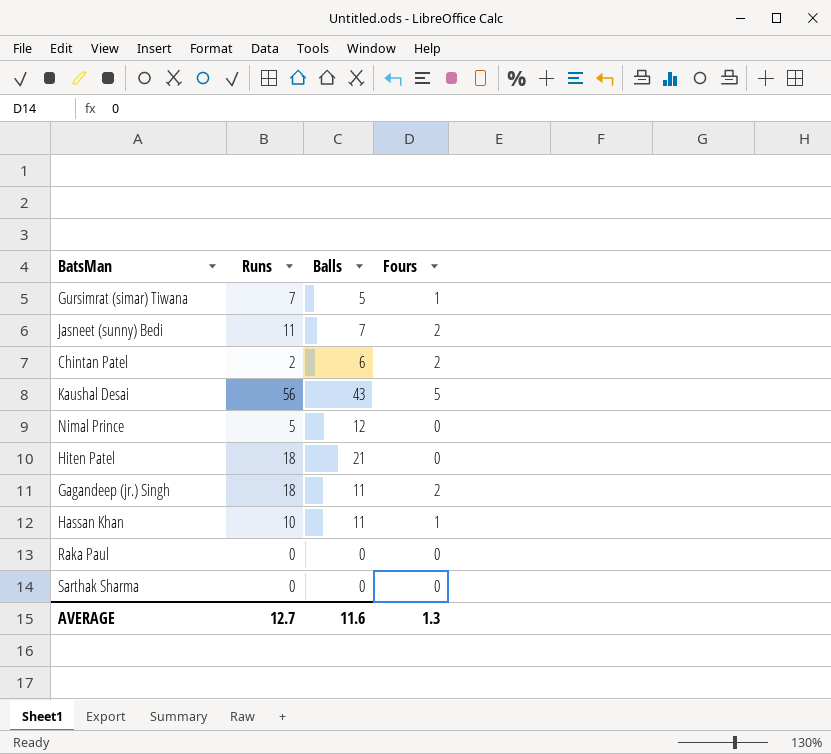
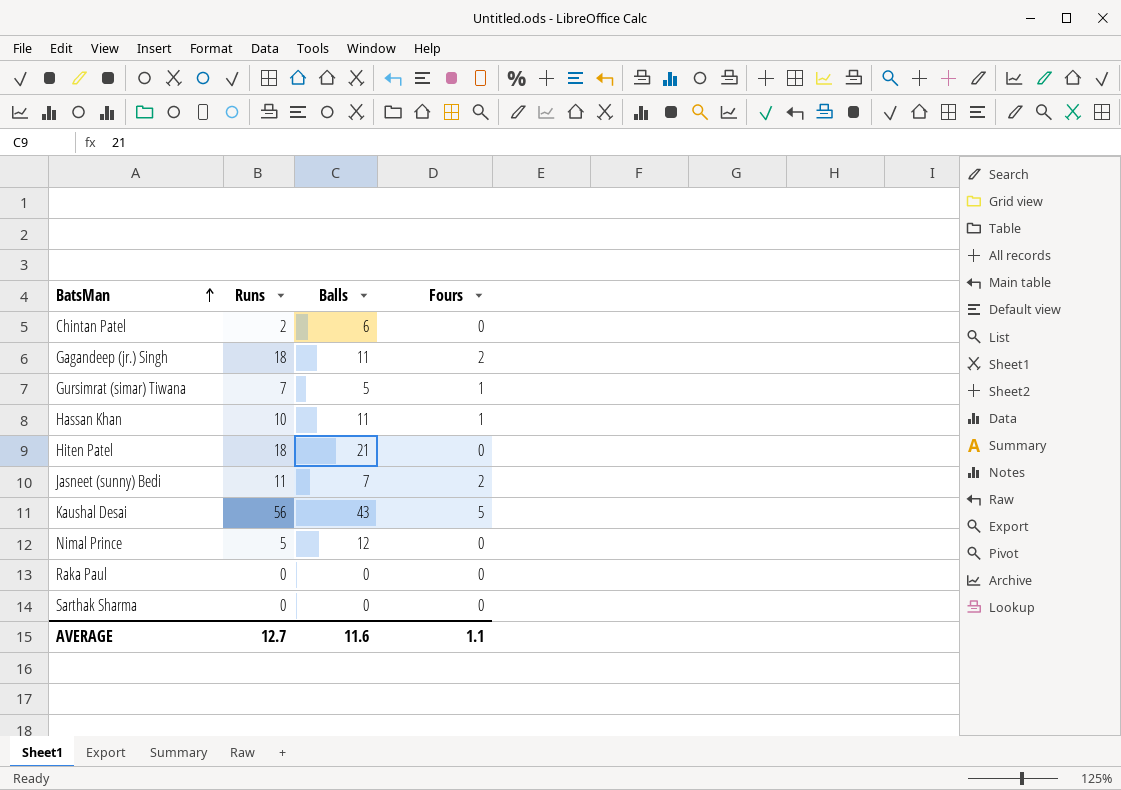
row order: none -> BatsMan ascending
Chintan Patel | Fours: 2 -> 0
AVERAGE | Fours: 1.3 -> 1.1

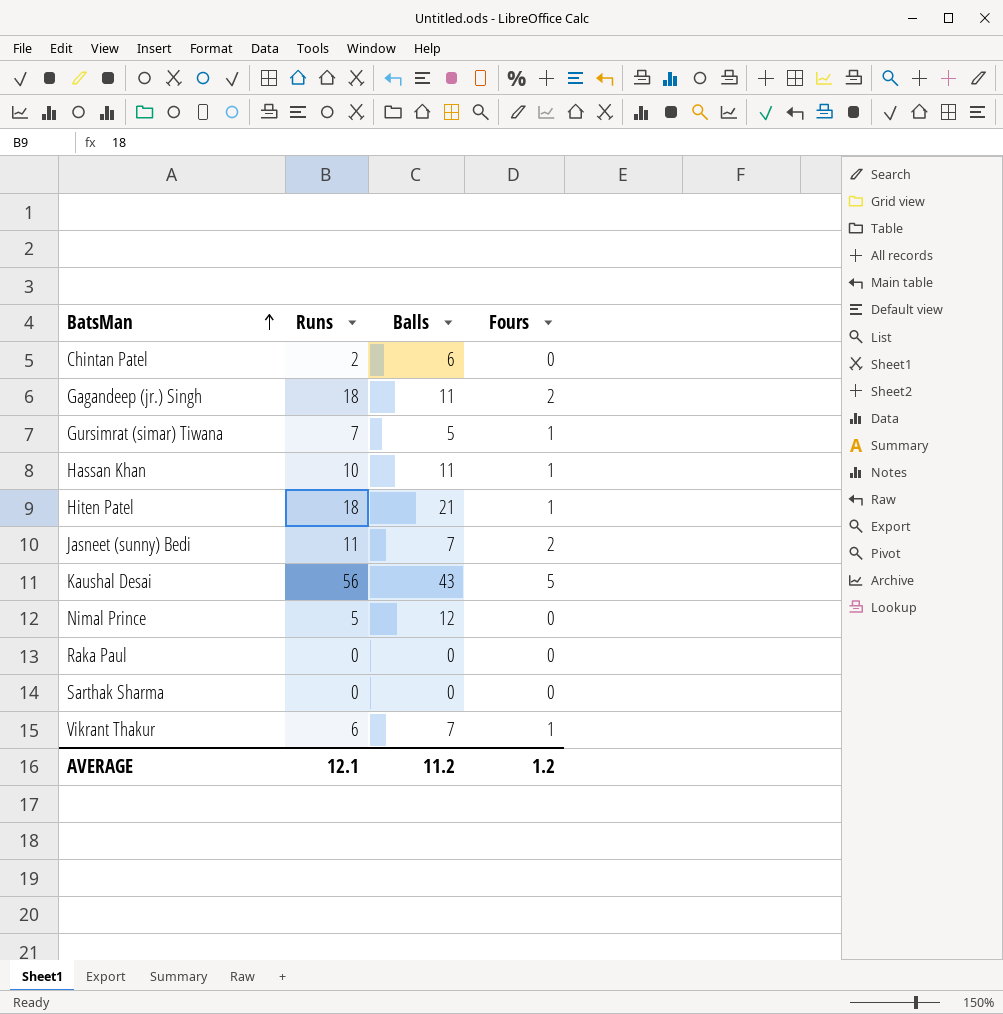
Hiten Patel | Fours: 0 -> 1
row Vikrant Thakur: none -> 6 | 7 | 1
AVERAGE | Runs: 12.7 -> 12.1
AVERAGE | Balls: 11.6 -> 11.2
AVERAGE | Fours: 1.1 -> 1.2

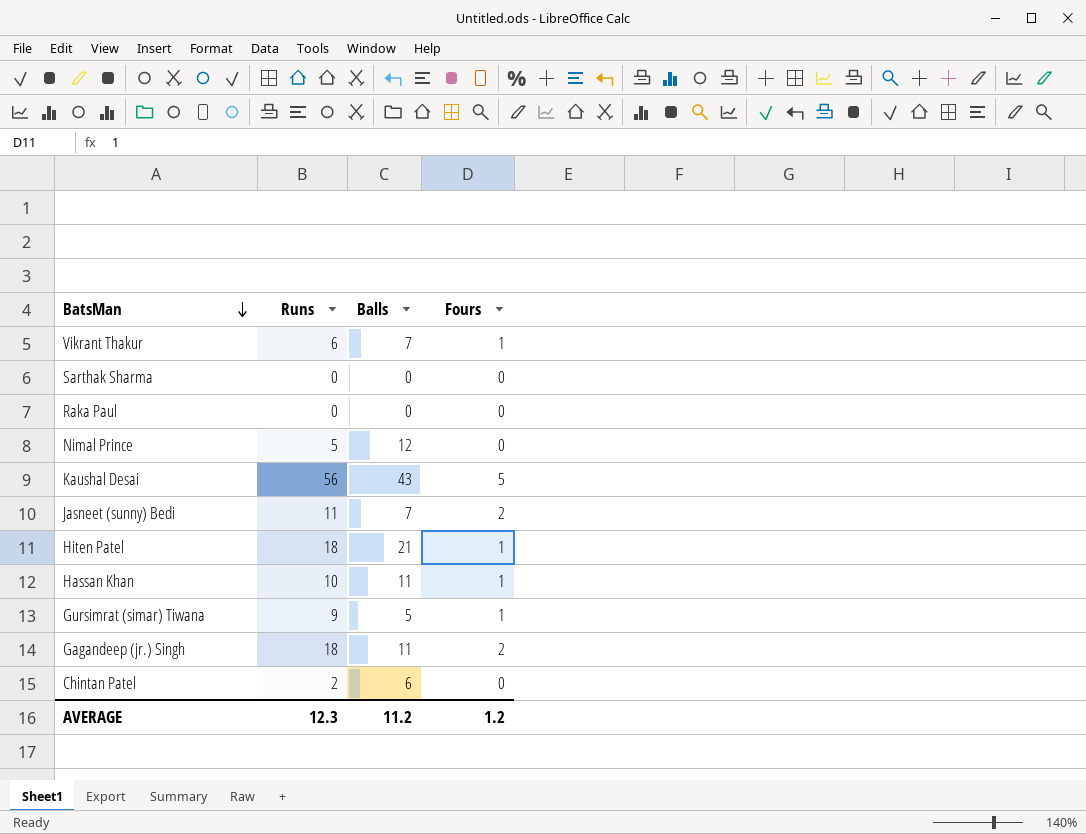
row order: BatsMan ascending -> BatsMan descending
Gursimrat (simar) Tiwana | Runs: 7 -> 9
AVERAGE | Runs: 12.1 -> 12.3

